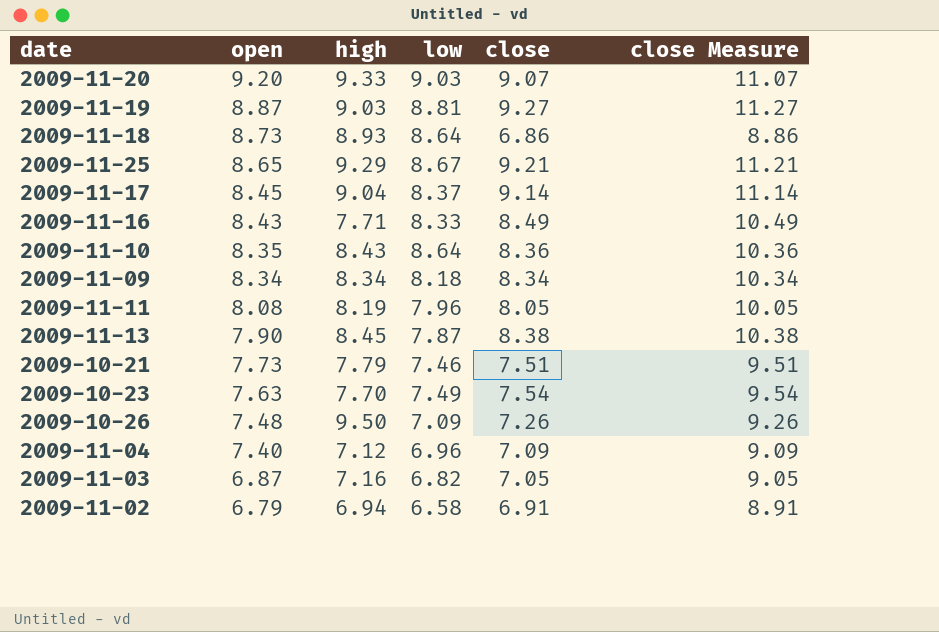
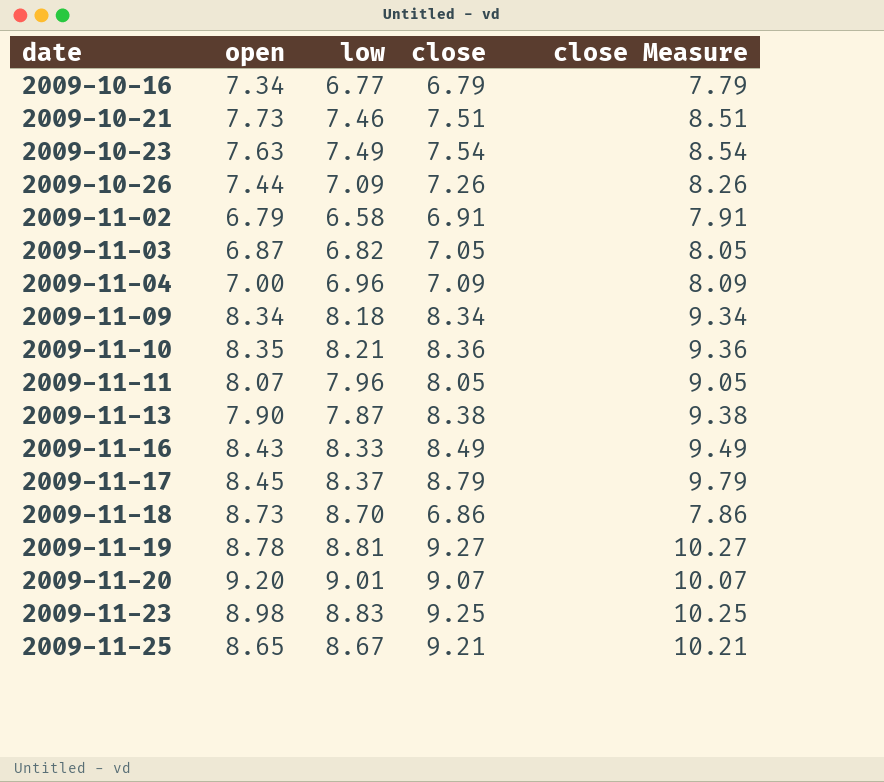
row order: open descending -> date ascending
column high | position: 3 -> none
column close Measure | formula: [close] + 2 -> [close] + 1
row 2009-10-16: none -> 7.34 | 6.77 | 6.79 | 7.79
2009-10-26 | open: 7.48 -> 7.44
2009-11-04 | open: 7.40 -> 7.00
2009-11-10 | low: 8.64 -> 8.21
2009-11-11 | open: 8.08 -> 8.07
2009-11-17 | close: 9.14 -> 8.79
2009-11-18 | low: 8.64 -> 8.70
2009-11-19 | open: 8.87 -> 8.78
2009-11-20 | low: 9.03 -> 9.01
row 2009-11-23: none -> 8.98 | 8.83 | 9.25 | 10.25

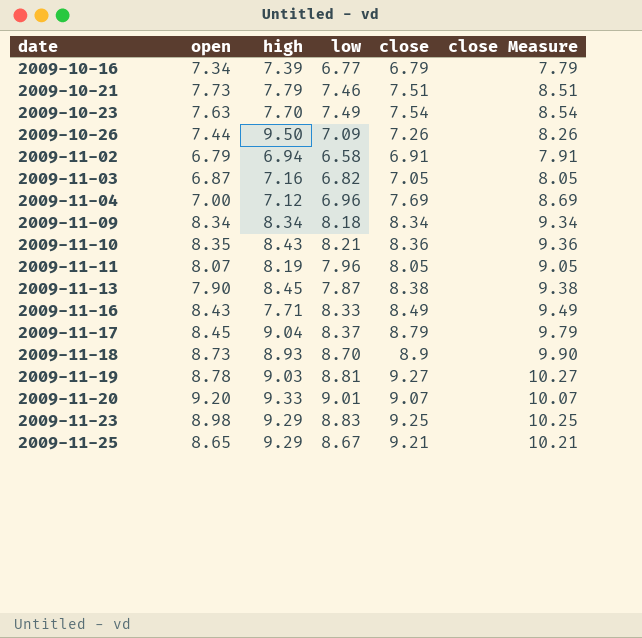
column high | position: none -> 3
2009-11-04 | close: 7.09 -> 7.69
2009-11-04 | close Measure: 8.09 -> 8.69
2009-11-18 | close: 6.86 -> 8.9
2009-11-18 | close Measure: 7.86 -> 9.90

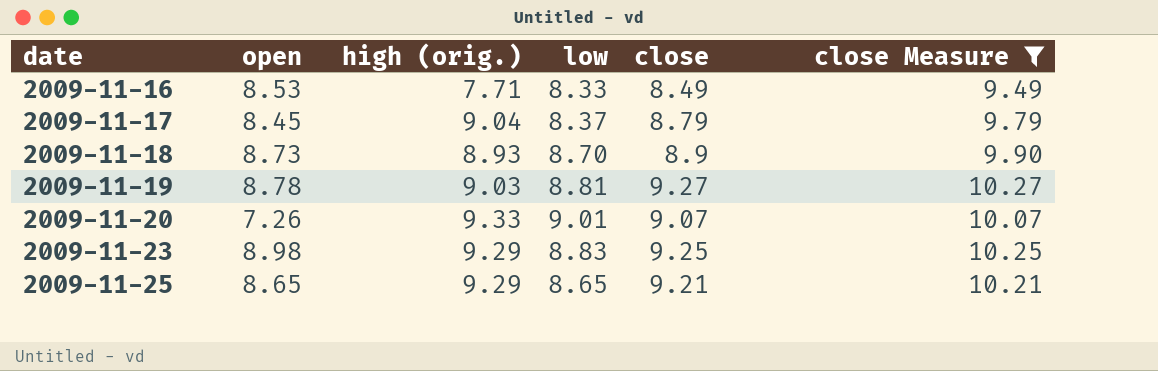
filter: none -> close Measure >= 9.49
column name: high -> high (orig.)
2009-11-16 | open: 8.43 -> 8.53
2009-11-20 | open: 9.20 -> 7.26
2009-11-25 | low: 8.67 -> 8.65

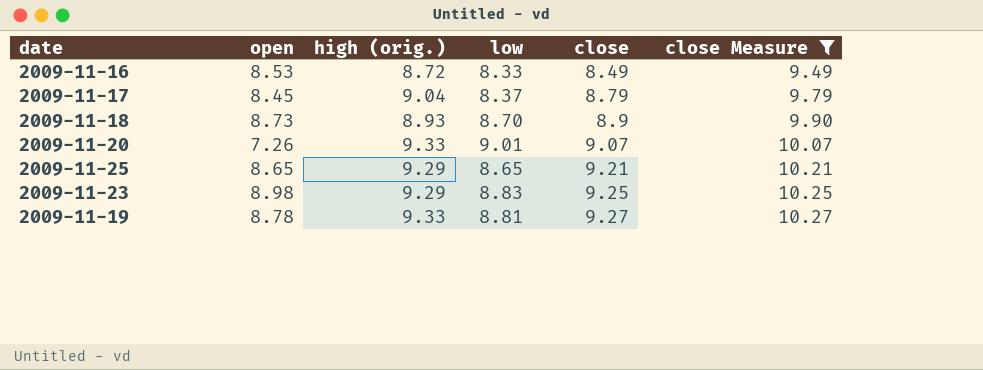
row order: date ascending -> close ascending
2009-11-16 | high (orig.): 7.71 -> 8.72
2009-11-19 | high (orig.): 9.03 -> 9.33

